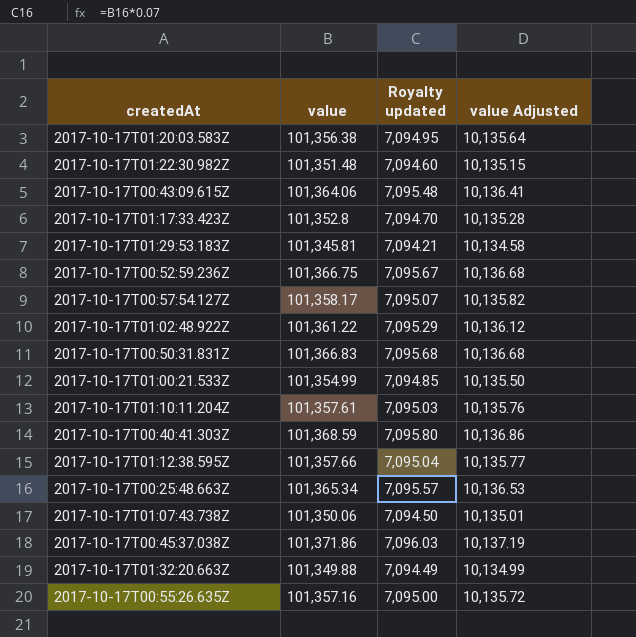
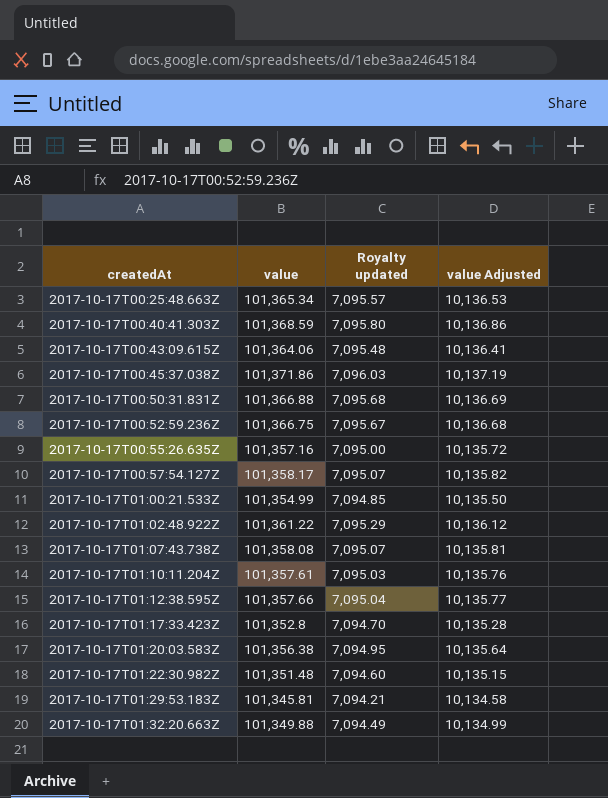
row order: none -> createdAt ascending
2017-10-17T00:50:31.831Z | value: 101,366.83 -> 101,366.88
2017-10-17T00:50:31.831Z | value Adjusted: 10,136.68 -> 10,136.69
2017-10-17T01:07:43.738Z | value: 101,350.06 -> 101,358.08
2017-10-17T01:07:43.738Z | Royalty updated: 7,094.50 -> 7,095.07
2017-10-17T01:07:43.738Z | value Adjusted: 10,135.01 -> 10,135.81

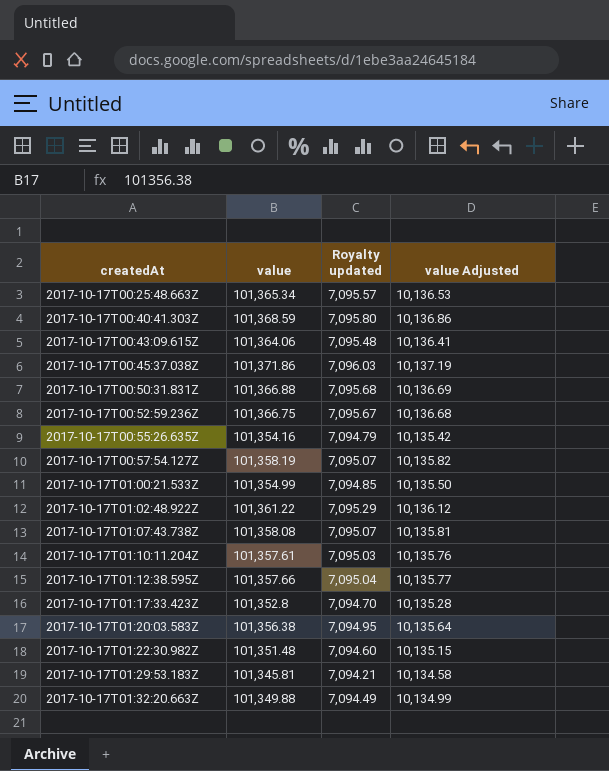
2017-10-17T00:55:26.635Z | value: 101,357.16 -> 101,354.16
2017-10-17T00:55:26.635Z | Royalty updated: 7,095.00 -> 7,094.79
2017-10-17T00:55:26.635Z | value Adjusted: 10,135.72 -> 10,135.42
2017-10-17T00:57:54.127Z | value: 101,358.17 -> 101,358.19

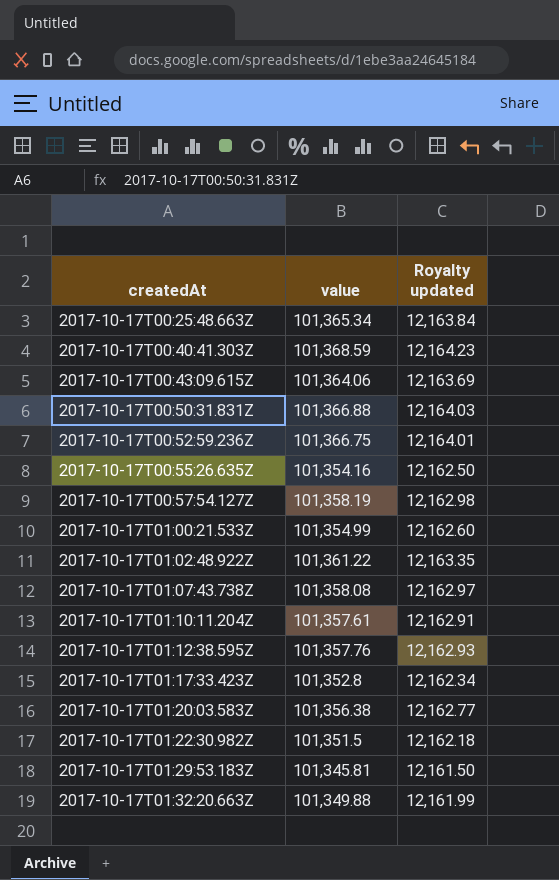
column value Adjusted | formula: [value] * 0.1 -> none
column Royalty updated | formula: [value] * 0.07 -> [value] * 0.12
row 2017-10-17T00:45:37.038Z: 101,371.86 | 7,096.03 | 10,137.19 -> none
2017-10-17T01:12:38.595Z | value: 101,357.66 -> 101,357.76
2017-10-17T01:22:30.982Z | value: 101,351.48 -> 101,351.5

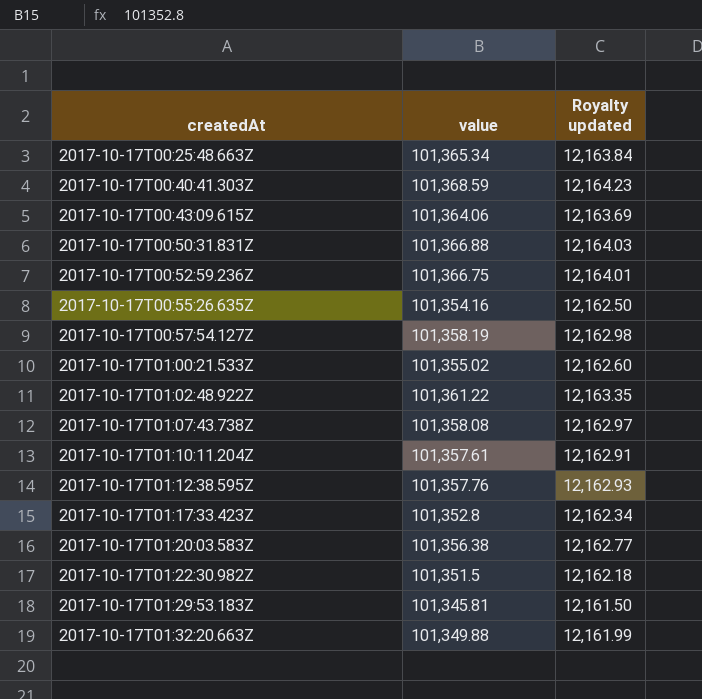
2017-10-17T01:00:21.533Z | value: 101,354.99 -> 101,355.02

